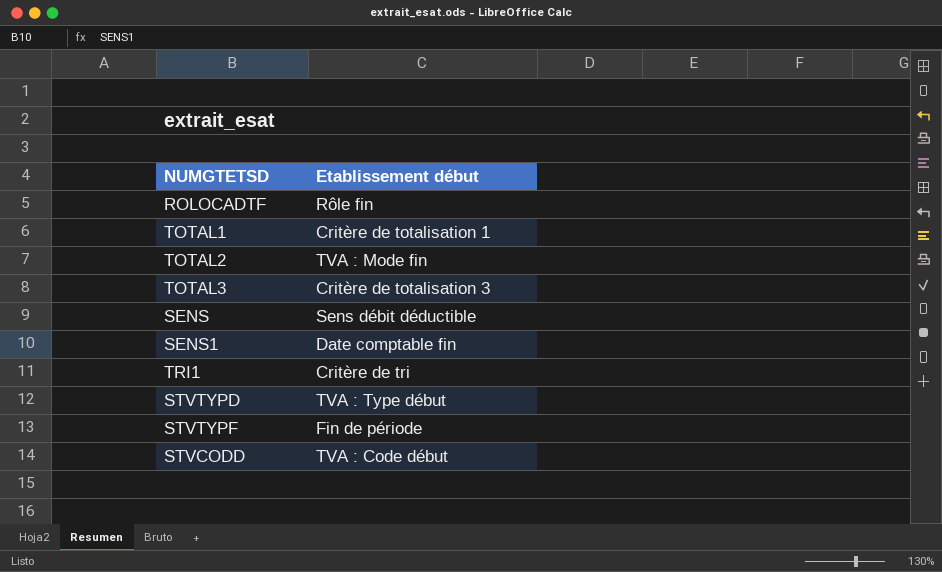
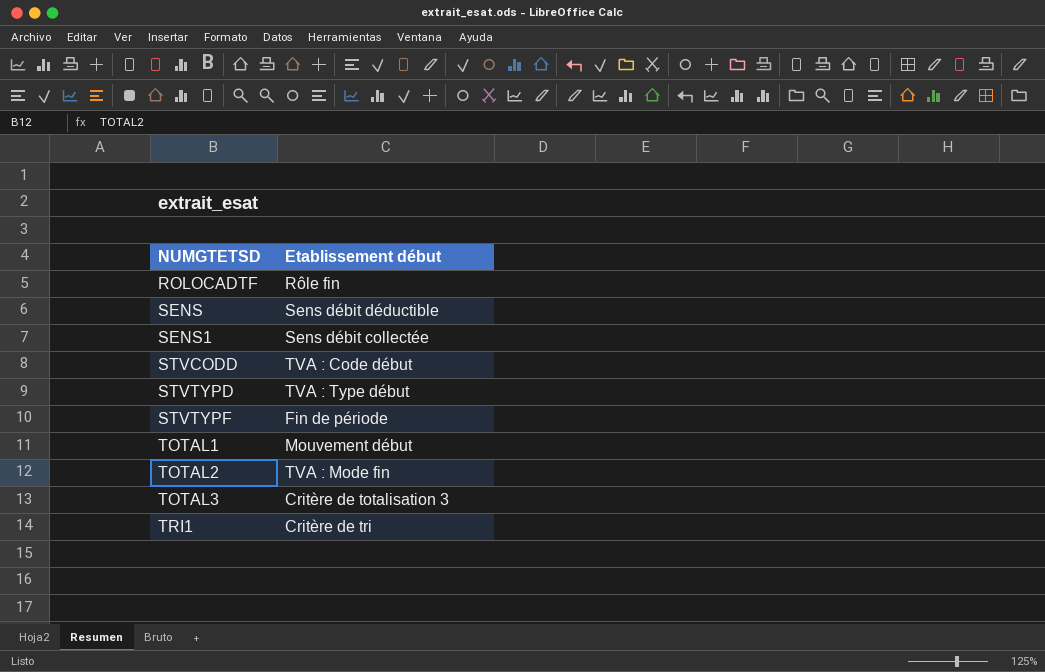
row order: none -> NUMGTETSD ascending
SENS1 | Etablissement début: Date comptable fin -> Sens débit collectée
TOTAL1 | Etablissement début: Critère de totalisation 1 -> Mouvement début

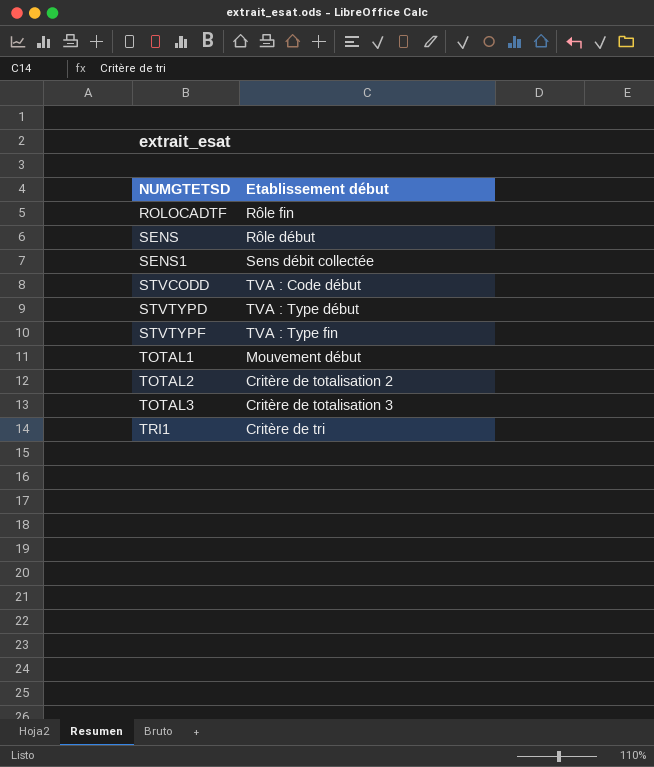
SENS | Etablissement début: Sens débit déductible -> Rôle début
STVTYPF | Etablissement début: Fin de période -> TVA : Type fin
TOTAL2 | Etablissement début: TVA : Mode fin -> Critère de totalisation 2

